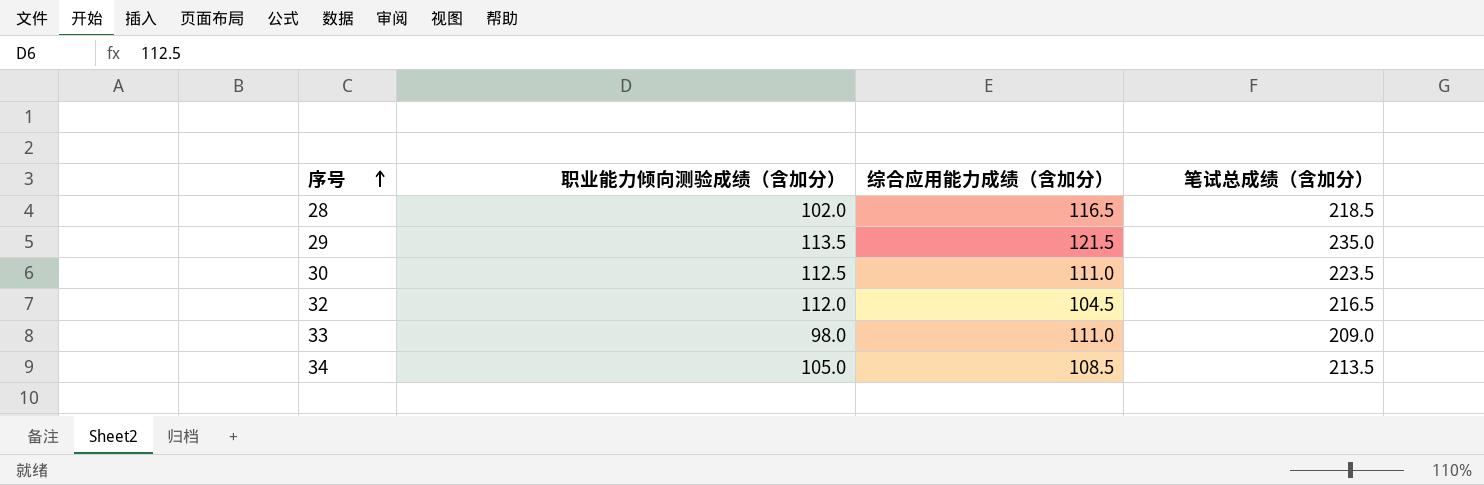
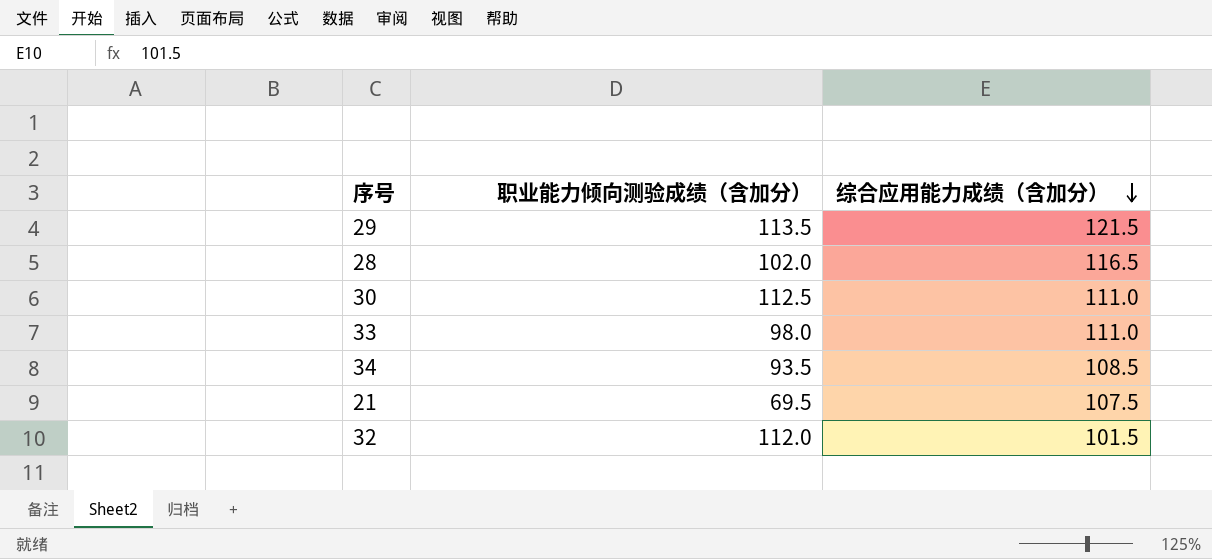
row order: 序号 ascending -> 综合应用能力成绩（含加分） descending
column 笔试总成绩（含加分） | formula: [职业能力倾向测验成绩（含加分）] + [综合应用能力成绩（含加分）] -> none
34 | 职业能力倾向测验成绩（含加分）: 105.0 -> 93.5
row 21: none -> 69.5 | 107.5
32 | 综合应用能力成绩（含加分）: 104.5 -> 101.5

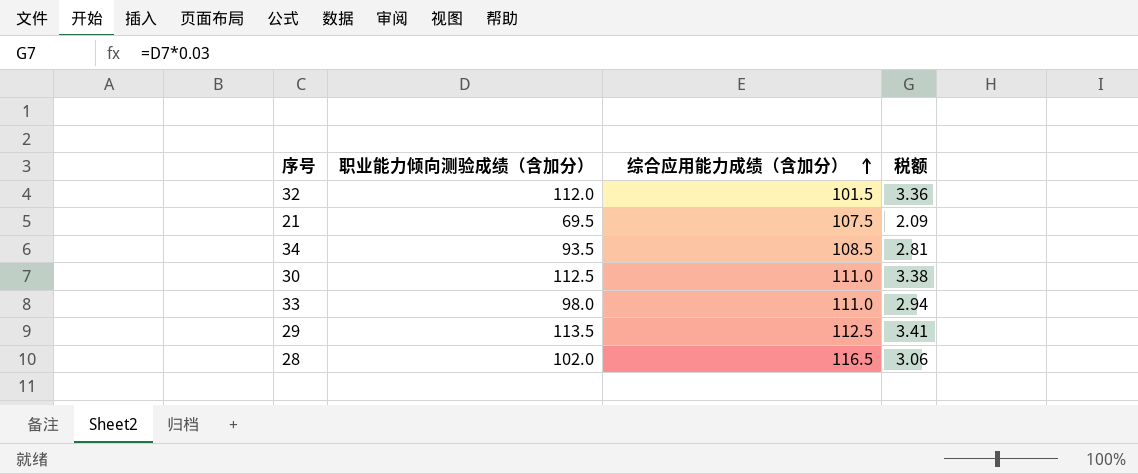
row order: 综合应用能力成绩（含加分） descending -> 综合应用能力成绩（含加分） ascending
column 税额 | formula: none -> [职业能力倾向测验成绩（含加分）] * 0.03
29 | 综合应用能力成绩（含加分）: 121.5 -> 112.5

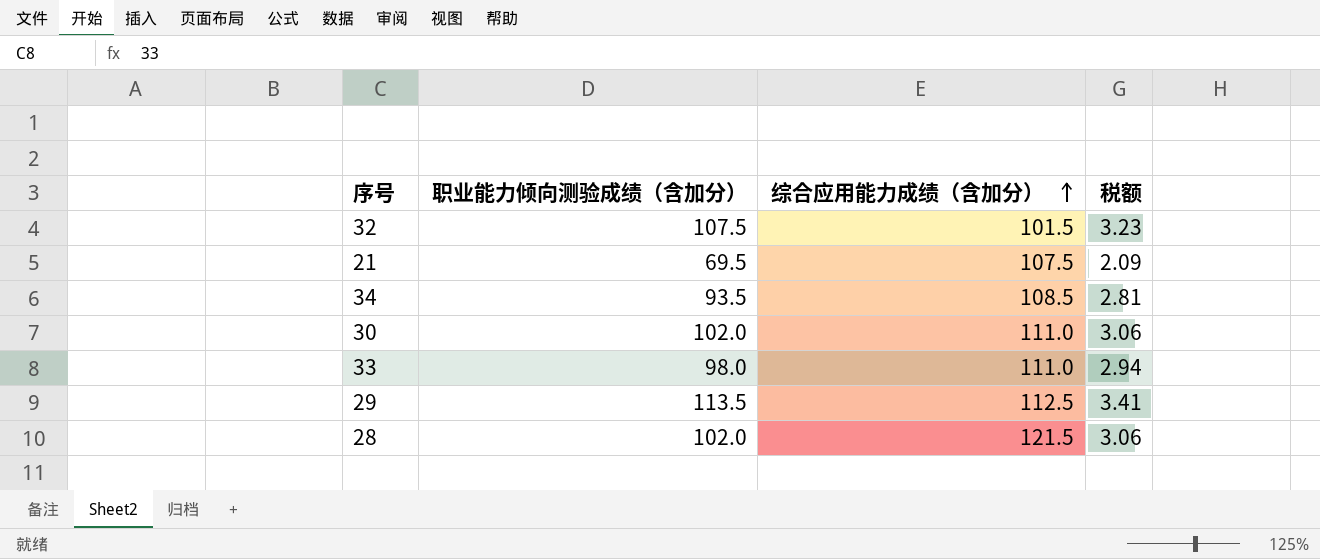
32 | 职业能力倾向测验成绩（含加分）: 112.0 -> 107.5
32 | 税额: 3.36 -> 3.23
30 | 职业能力倾向测验成绩（含加分）: 112.5 -> 102.0
30 | 税额: 3.38 -> 3.06
28 | 综合应用能力成绩（含加分）: 116.5 -> 121.5

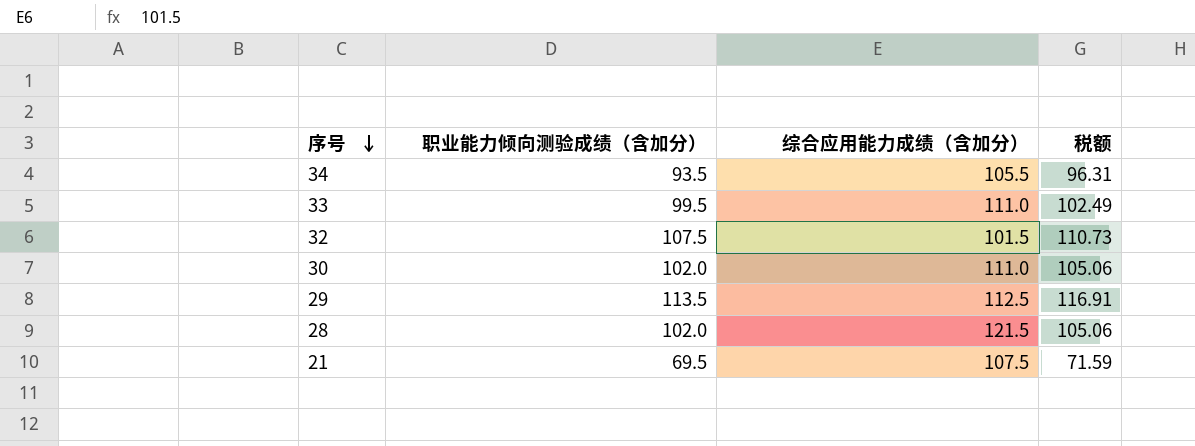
row order: 综合应用能力成绩（含加分） ascending -> 序号 descending
column 税额 | formula: [职业能力倾向测验成绩（含加分）] * 0.03 -> [职业能力倾向测验成绩（含加分）] * 1.03
34 | 综合应用能力成绩（含加分）: 108.5 -> 105.5
33 | 职业能力倾向测验成绩（含加分）: 98.0 -> 99.5

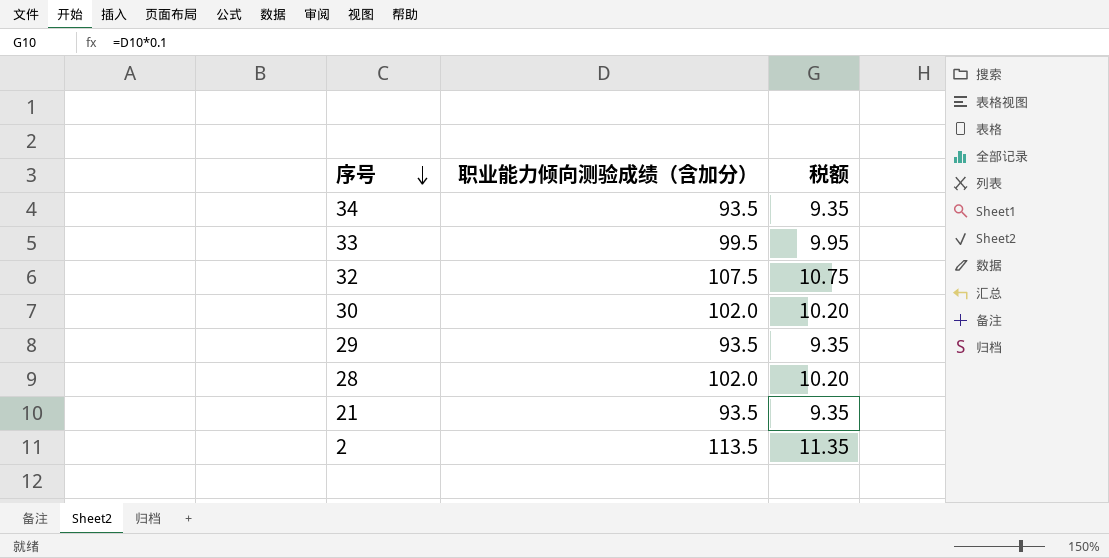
column 综合应用能力成绩（含加分） | position: 3 -> none
column 税额 | formula: [职业能力倾向测验成绩（含加分）] * 1.03 -> [职业能力倾向测验成绩（含加分）] * 0.1
29 | 职业能力倾向测验成绩（含加分）: 113.5 -> 93.5
21 | 职业能力倾向测验成绩（含加分）: 69.5 -> 93.5
row 2: none -> 113.5 | 11.35

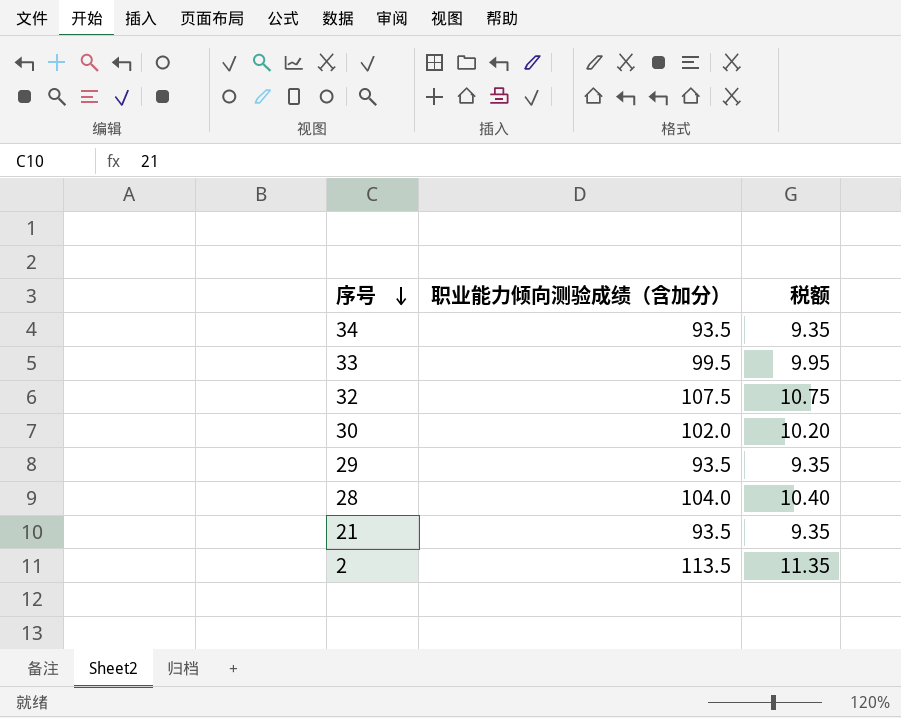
28 | 职业能力倾向测验成绩（含加分）: 102.0 -> 104.0
28 | 税额: 10.20 -> 10.40

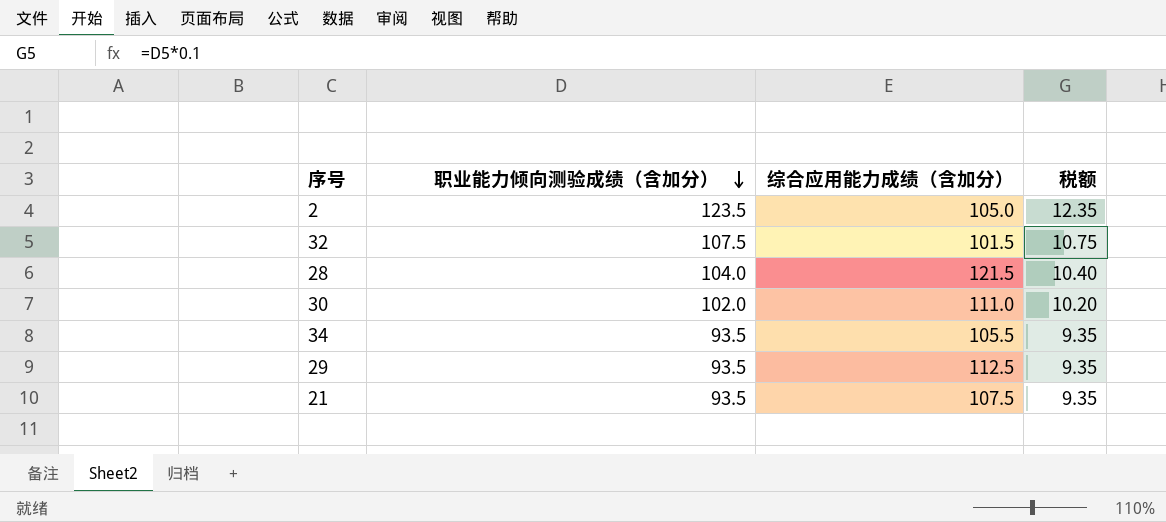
row order: 序号 descending -> 职业能力倾向测验成绩（含加分） descending
column 综合应用能力成绩（含加分） | position: none -> 3
row 33: 99.5 | 9.95 -> none
2 | 职业能力倾向测验成绩（含加分）: 113.5 -> 123.5
2 | 税额: 11.35 -> 12.35

